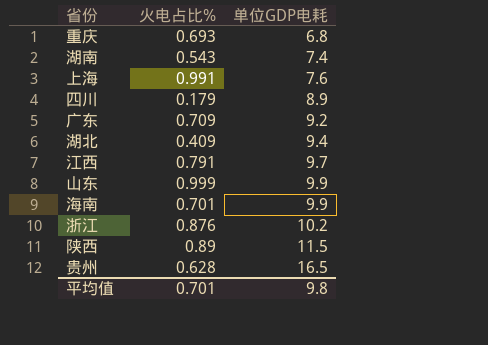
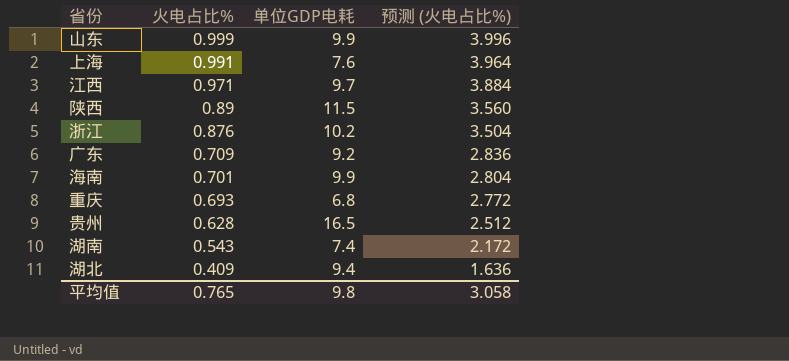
row order: 单位GDP电耗 ascending -> 火电占比% descending
column 预测 (火电占比%) | formula: none -> [火电占比%] * 4
row 四川: 0.179 | 8.9 -> none
江西 | 火电占比%: 0.791 -> 0.971
平均值 | 火电占比%: 0.701 -> 0.765

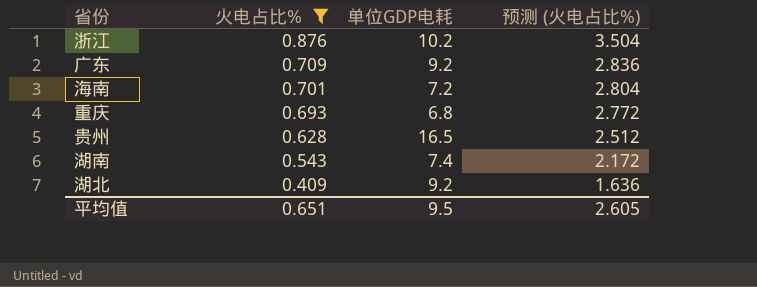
filter: none -> 火电占比% <= 0.876
海南 | 单位GDP电耗: 9.9 -> 7.2
湖北 | 单位GDP电耗: 9.4 -> 9.2
平均值 | 火电占比%: 0.765 -> 0.651
平均值 | 单位GDP电耗: 9.8 -> 9.5
平均值 | 预测 (火电占比%): 3.058 -> 2.605

